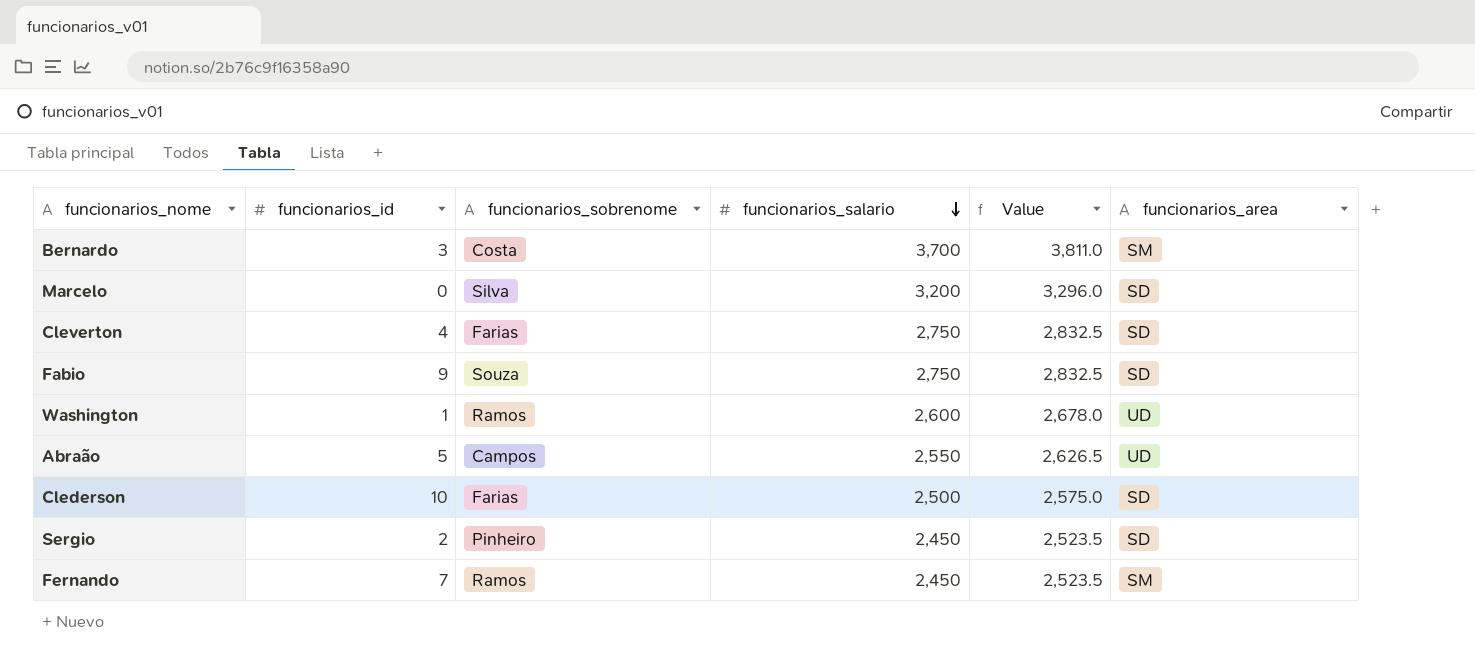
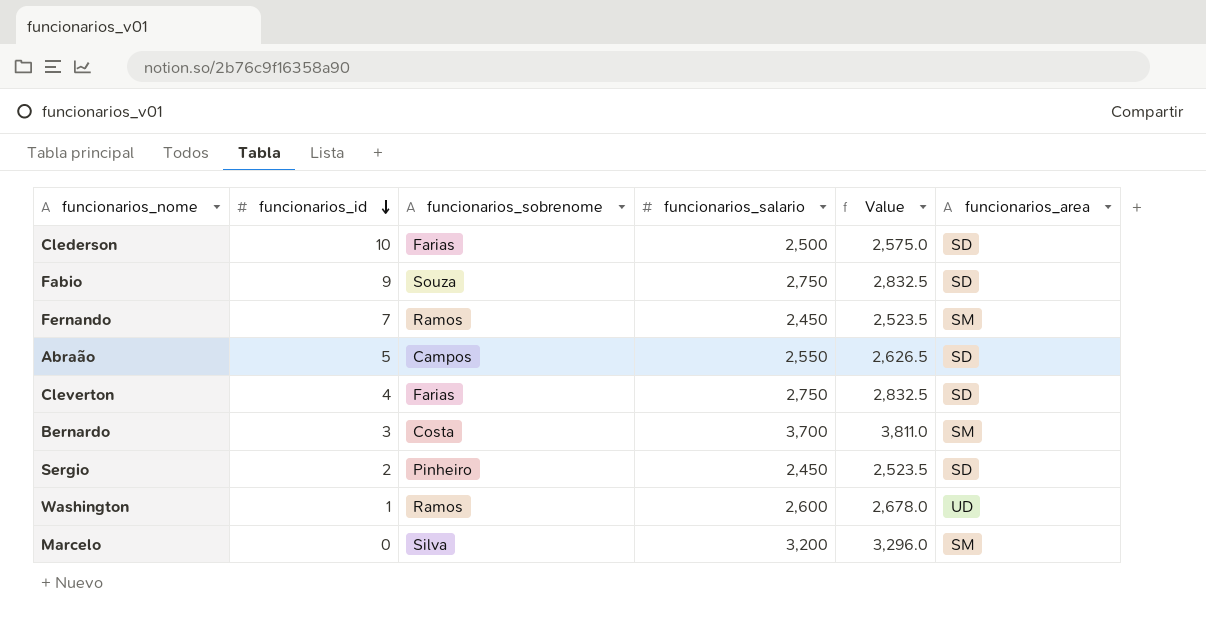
row order: funcionarios_salario descending -> funcionarios_id descending
Abraão | funcionarios_area: UD -> SD
Marcelo | funcionarios_area: SD -> SM

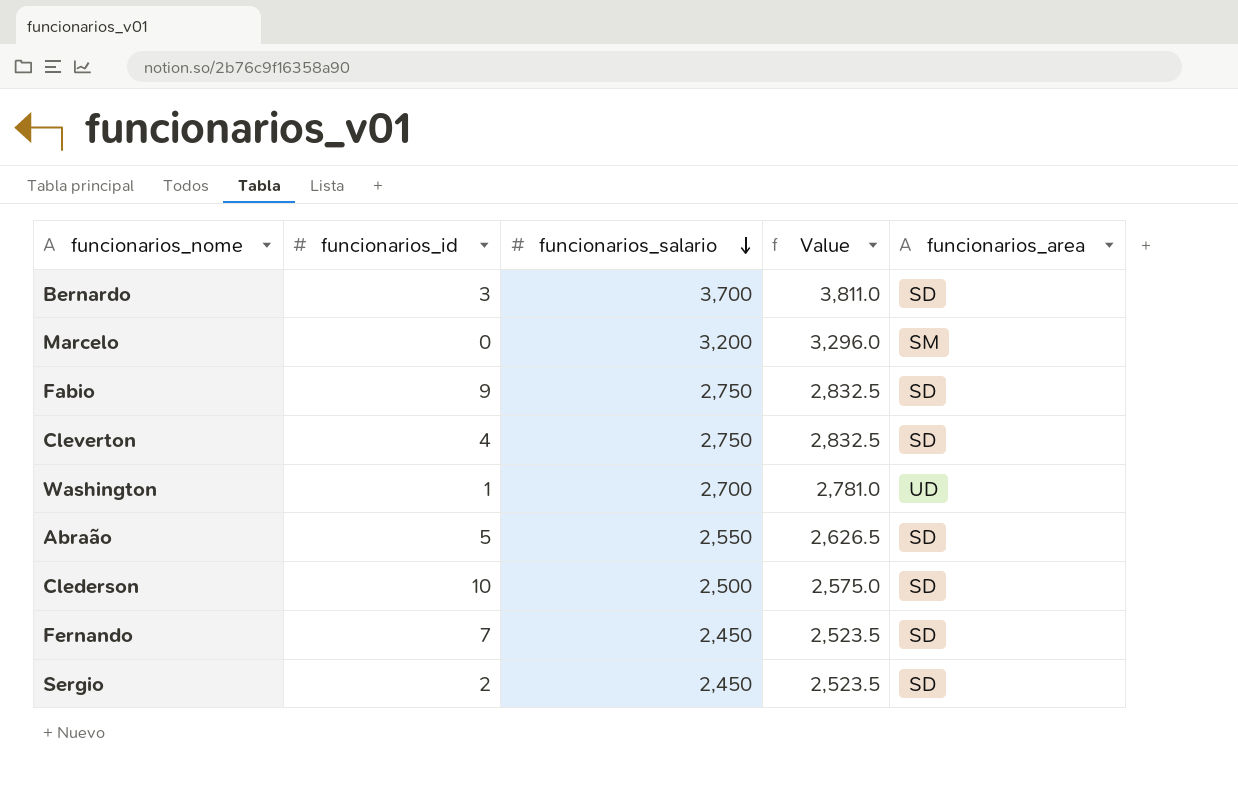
row order: funcionarios_id descending -> funcionarios_salario descending
column funcionarios_sobrenome | position: 3 -> none
Bernardo | funcionarios_area: SM -> SD
Washington | funcionarios_salario: 2,600 -> 2,700
Washington | Value: 2,678.0 -> 2,781.0
Fernando | funcionarios_area: SM -> SD

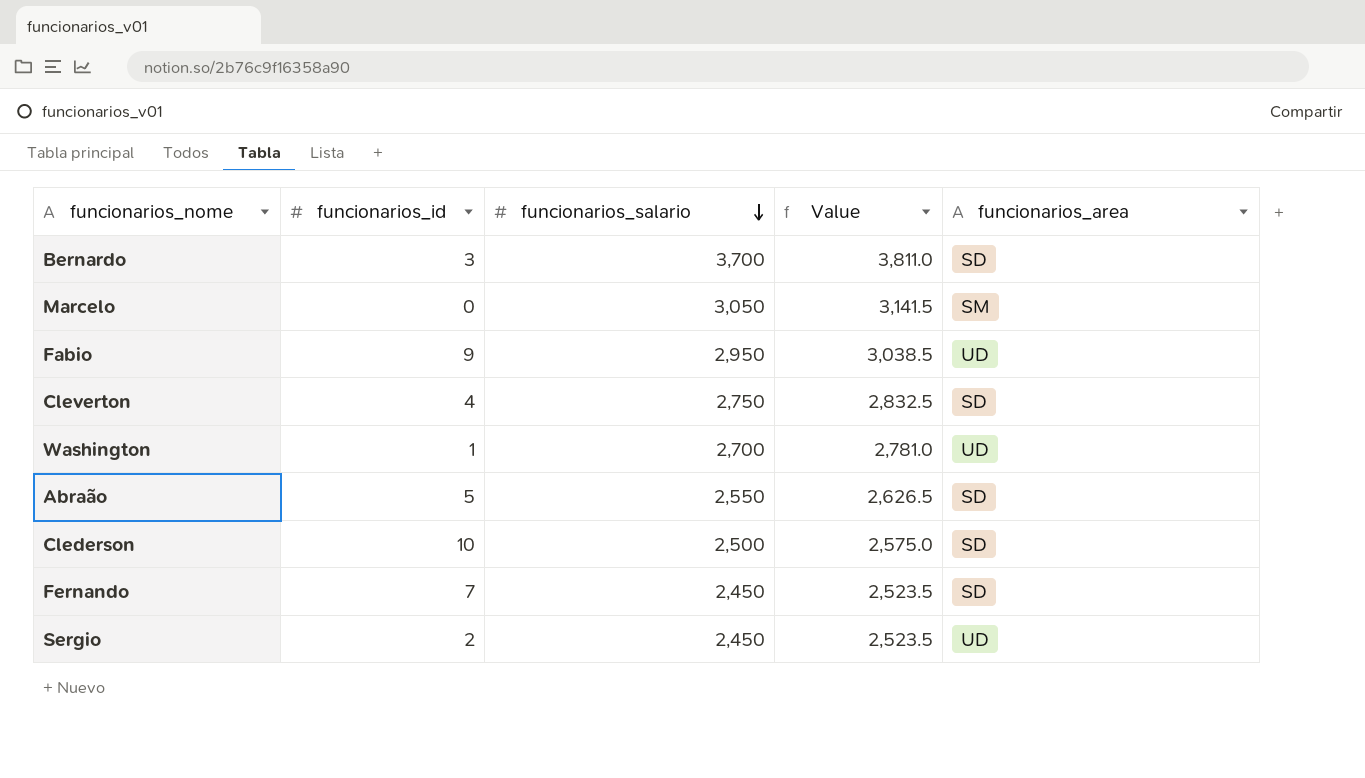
Marcelo | funcionarios_salario: 3,200 -> 3,050
Marcelo | Value: 3,296.0 -> 3,141.5
Fabio | funcionarios_salario: 2,750 -> 2,950
Fabio | Value: 2,832.5 -> 3,038.5
Fabio | funcionarios_area: SD -> UD
Sergio | funcionarios_area: SD -> UD

